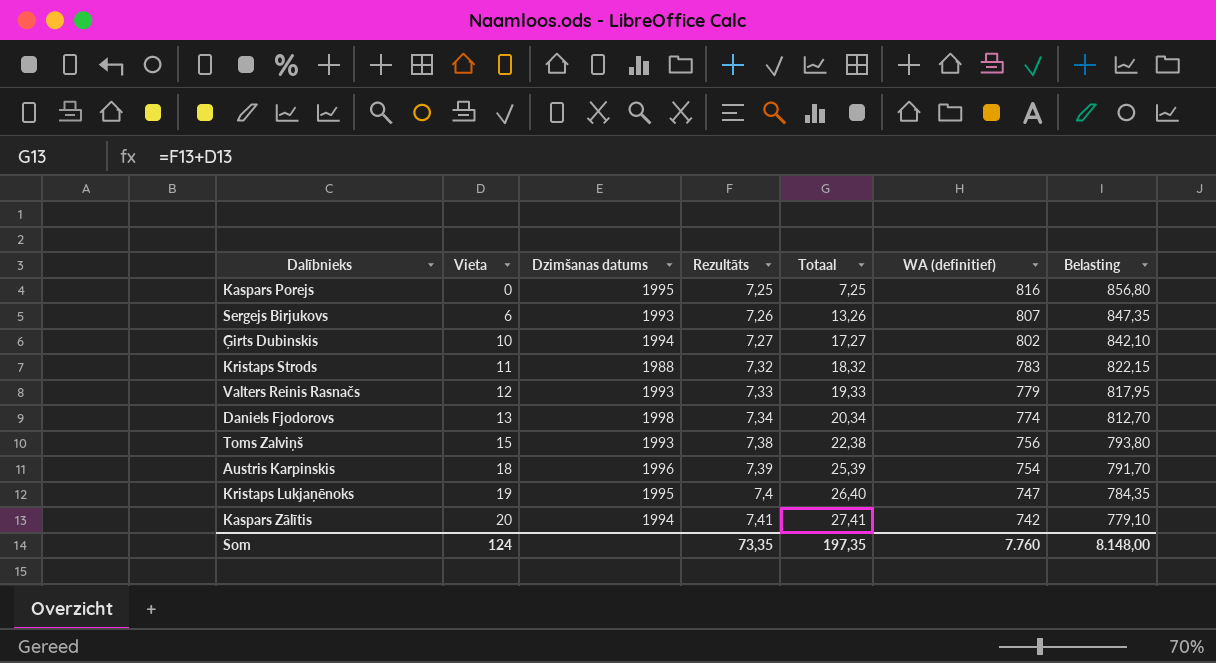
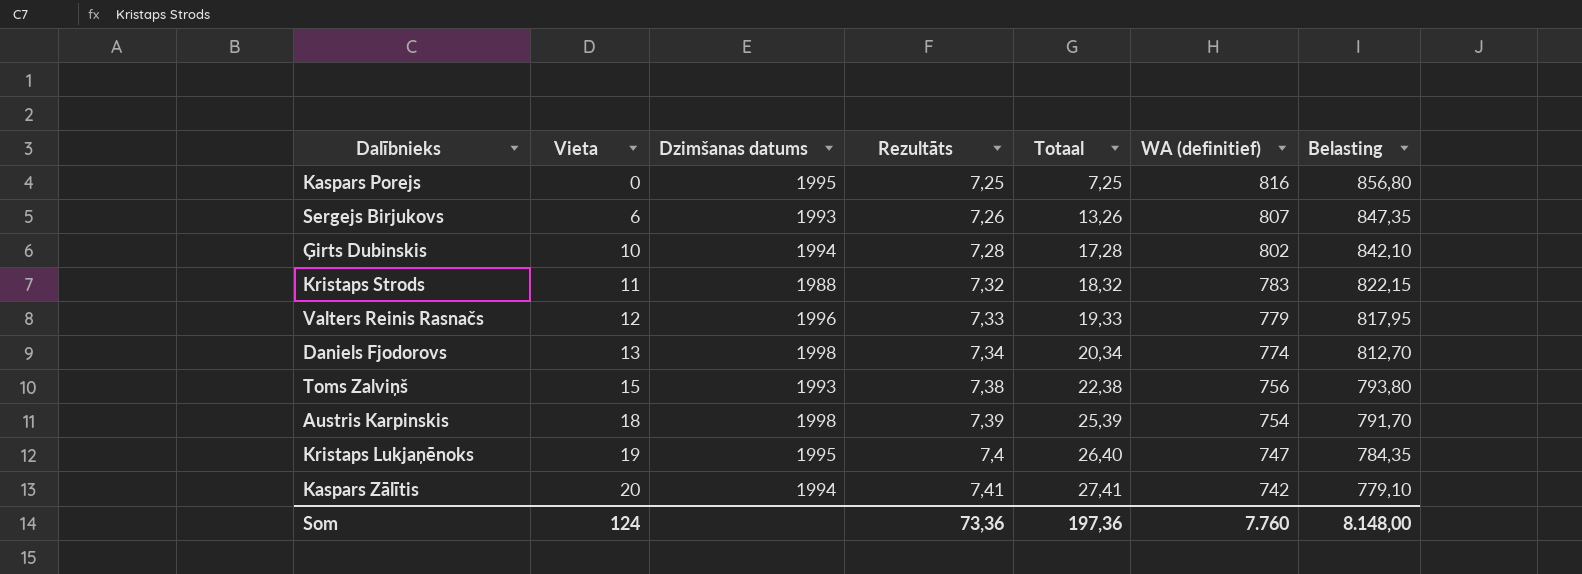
Ģirts Dubinskis | Rezultāts: 7,27 -> 7,28
Ģirts Dubinskis | Totaal: 17,27 -> 17,28
Valters Reinis Rasnačs | Dzimšanas datums: 1993 -> 1996
Austris Karpinskis | Dzimšanas datums: 1996 -> 1998
Som | Rezultāts: 73,35 -> 73,36
Som | Totaal: 197,35 -> 197,36

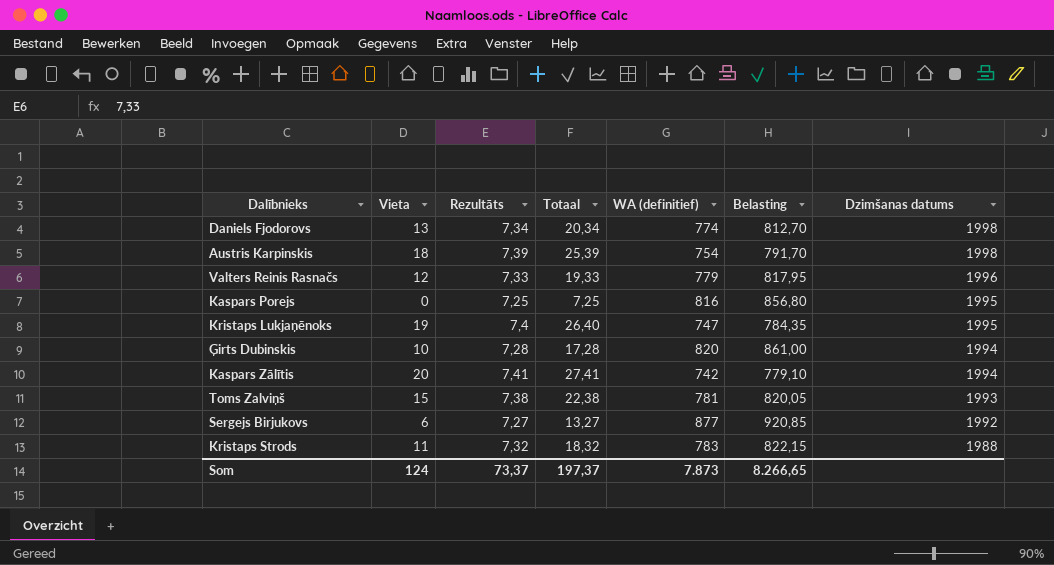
row order: Vieta ascending -> Dzimšanas datums descending
column Dzimšanas datums | position: 3 -> 7
Ģirts Dubinskis | WA (definitief): 802 -> 820
Ģirts Dubinskis | Belasting: 842,10 -> 861,00
Toms Zalviņš | WA (definitief): 756 -> 781
Toms Zalviņš | Belasting: 793,80 -> 820,05
Sergejs Birjukovs | Rezultāts: 7,26 -> 7,27
Sergejs Birjukovs | Totaal: 13,26 -> 13,27
Sergejs Birjukovs | WA (definitief): 807 -> 877
Sergejs Birjukovs | Belasting: 847,35 -> 920,85
Sergejs Birjukovs | Dzimšanas datums: 1993 -> 1992
Som | Rezultāts: 73,36 -> 73,37
Som | Totaal: 197,36 -> 197,37
Som | WA (definitief): 7.760 -> 7.873
Som | Belasting: 8.148,00 -> 8.266,65

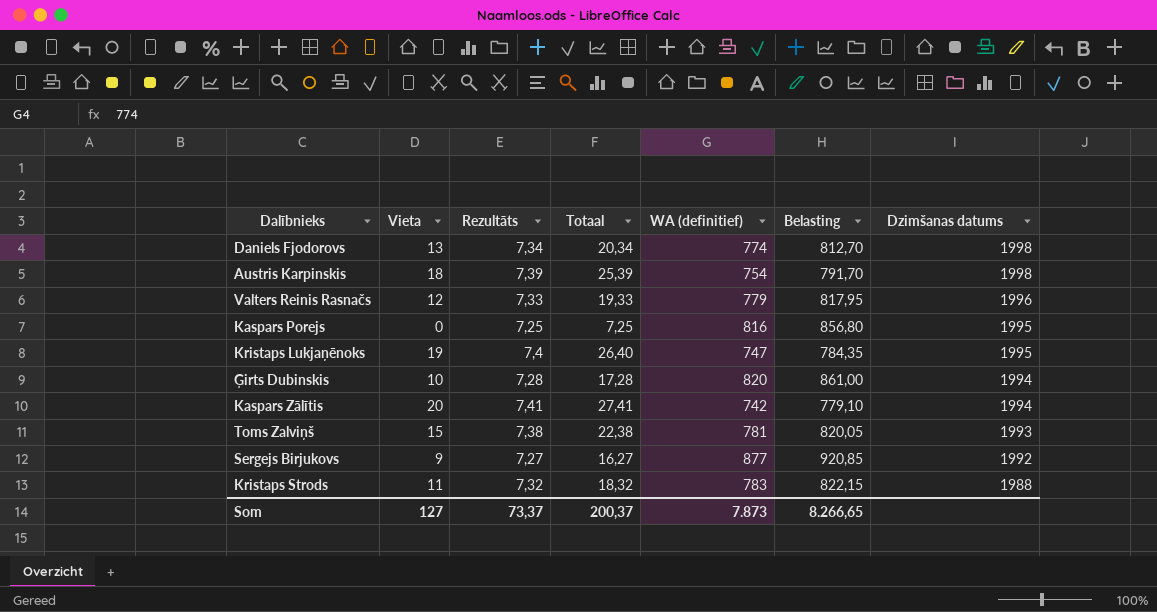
Sergejs Birjukovs | Vieta: 6 -> 9
Sergejs Birjukovs | Totaal: 13,27 -> 16,27
Som | Vieta: 124 -> 127
Som | Totaal: 197,37 -> 200,37

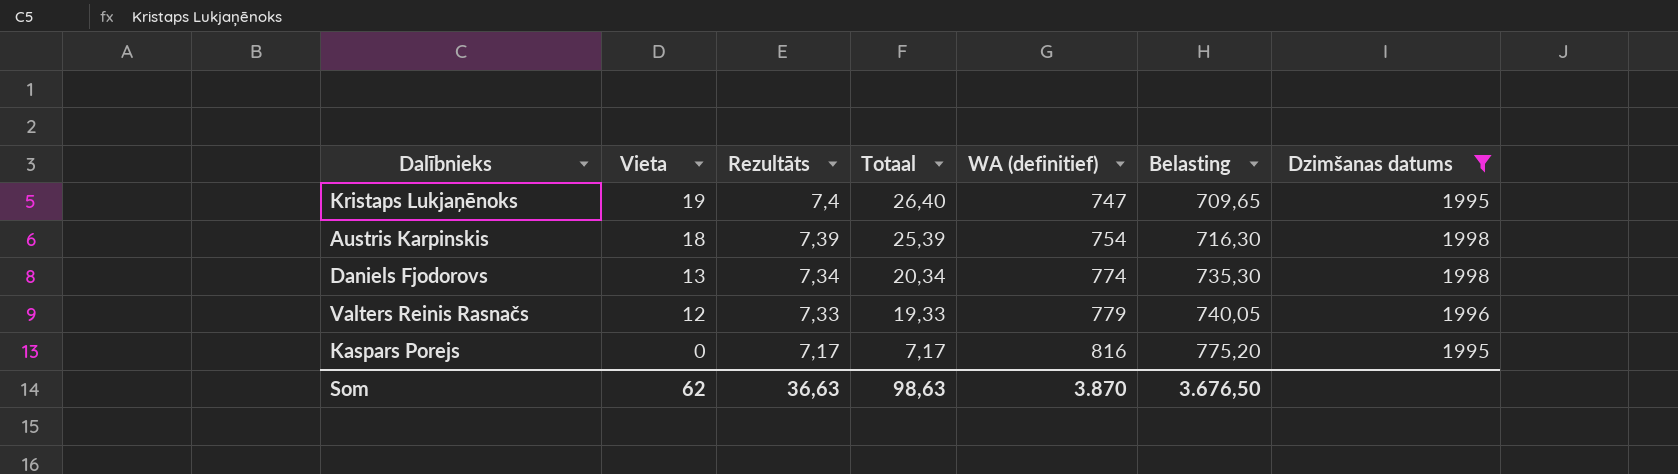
filter: none -> Dzimšanas datums >= 1995
row order: Dzimšanas datums descending -> Vieta descending
column Belasting | formula: [WA (definitief)] * 1,05 -> [WA (definitief)] * 0,95
Kaspars Porejs | Rezultāts: 7,25 -> 7,17
Kaspars Porejs | Totaal: 7,25 -> 7,17
Som | Vieta: 127 -> 62
Som | Rezultāts: 73,37 -> 36,63
Som | Totaal: 200,37 -> 98,63
Som | WA (definitief): 7.873 -> 3.870
Som | Belasting: 8.266,65 -> 3.676,50

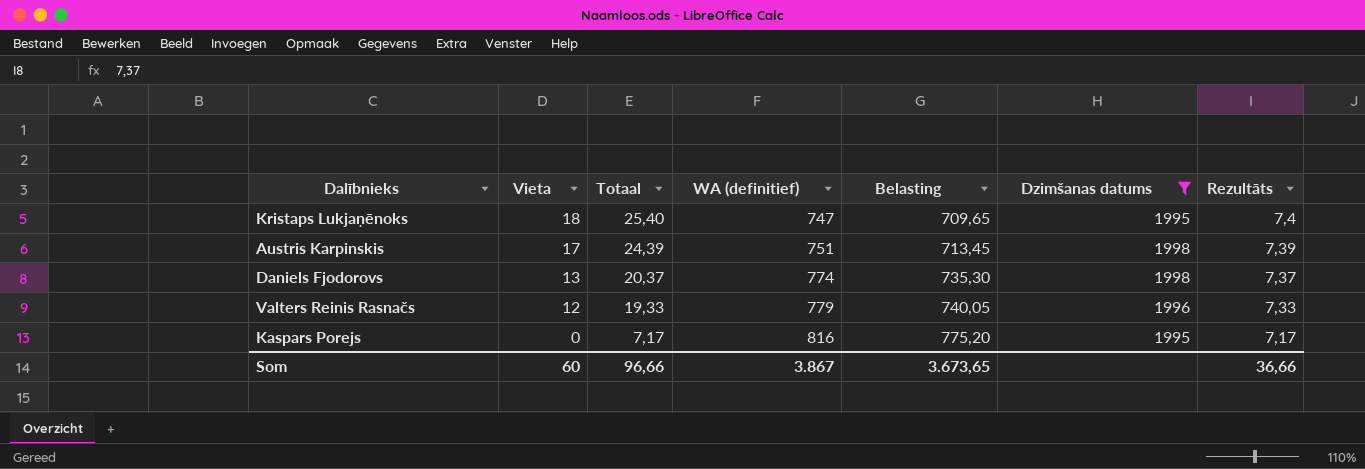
column Rezultāts | position: 3 -> 7
Kristaps Lukjaņēnoks | Vieta: 19 -> 18
Kristaps Lukjaņēnoks | Totaal: 26,40 -> 25,40
Austris Karpinskis | Vieta: 18 -> 17
Austris Karpinskis | Totaal: 25,39 -> 24,39
Austris Karpinskis | WA (definitief): 754 -> 751
Austris Karpinskis | Belasting: 716,30 -> 713,45
Daniels Fjodorovs | Totaal: 20,34 -> 20,37
Daniels Fjodorovs | Rezultāts: 7,34 -> 7,37
Som | Vieta: 62 -> 60
Som | Totaal: 98,63 -> 96,66
Som | WA (definitief): 3.870 -> 3.867
Som | Belasting: 3.676,50 -> 3.673,65
Som | Rezultāts: 36,63 -> 36,66

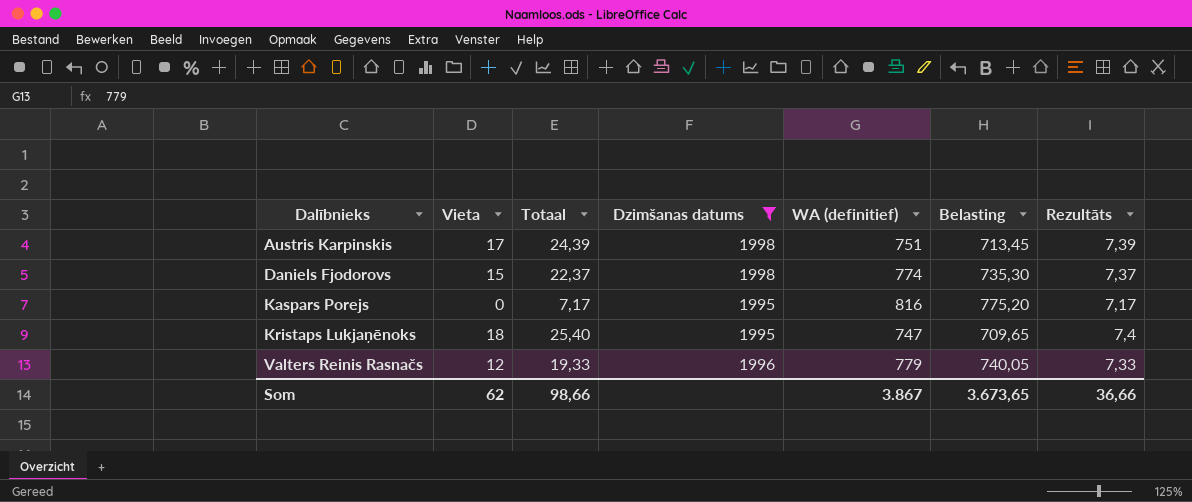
row order: Vieta descending -> Dalībnieks ascending
column Dzimšanas datums | position: 6 -> 4
Daniels Fjodorovs | Vieta: 13 -> 15
Daniels Fjodorovs | Totaal: 20,37 -> 22,37
Som | Vieta: 60 -> 62
Som | Totaal: 96,66 -> 98,66

